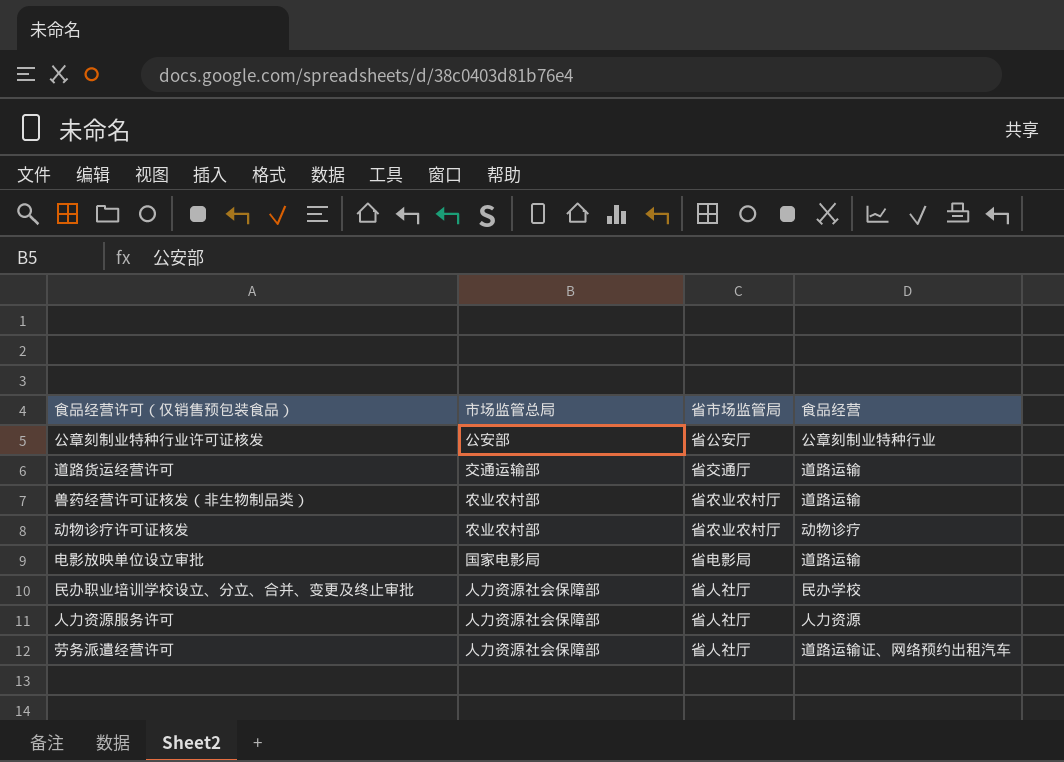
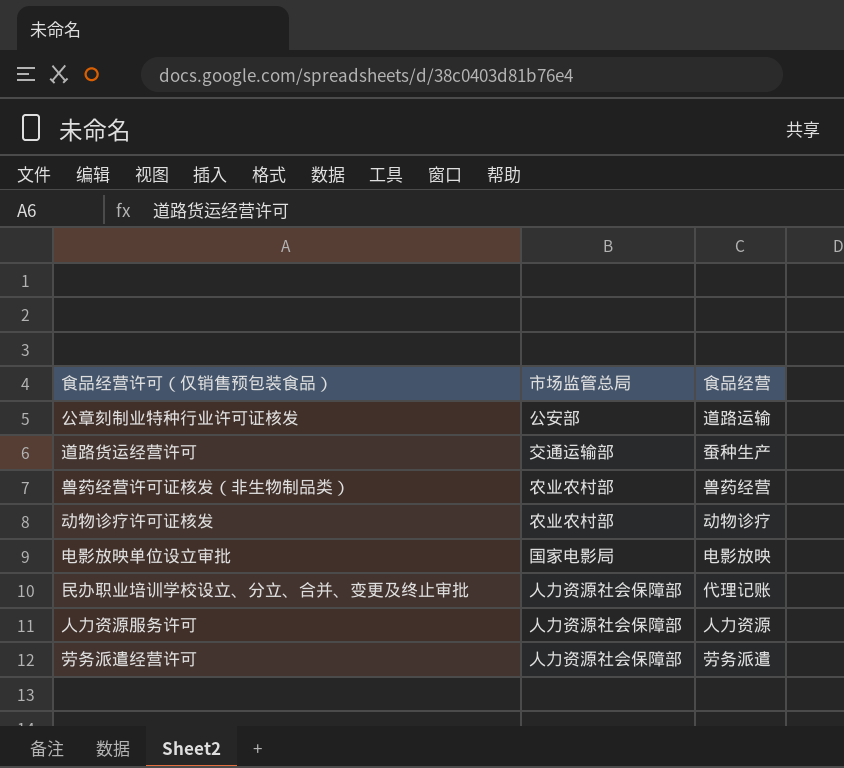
column 省市场监管局 | position: 3 -> none
公章刻制业特种行业许可证核发 | 食品经营: 公章刻制业特种行业 -> 道路运输
道路货运经营许可 | 食品经营: 道路运输 -> 蚕种生产
兽药经营许可证核发（非生物制品类） | 食品经营: 道路运输 -> 兽药经营
电影放映单位设立审批 | 食品经营: 道路运输 -> 电影放映
民办职业培训学校设立、分立、合并、变更及终止审批 | 食品经营: 民办学校 -> 代理记账
劳务派遣经营许可 | 食品经营: 道路运输证、网络预约出租汽车 -> 劳务派遣

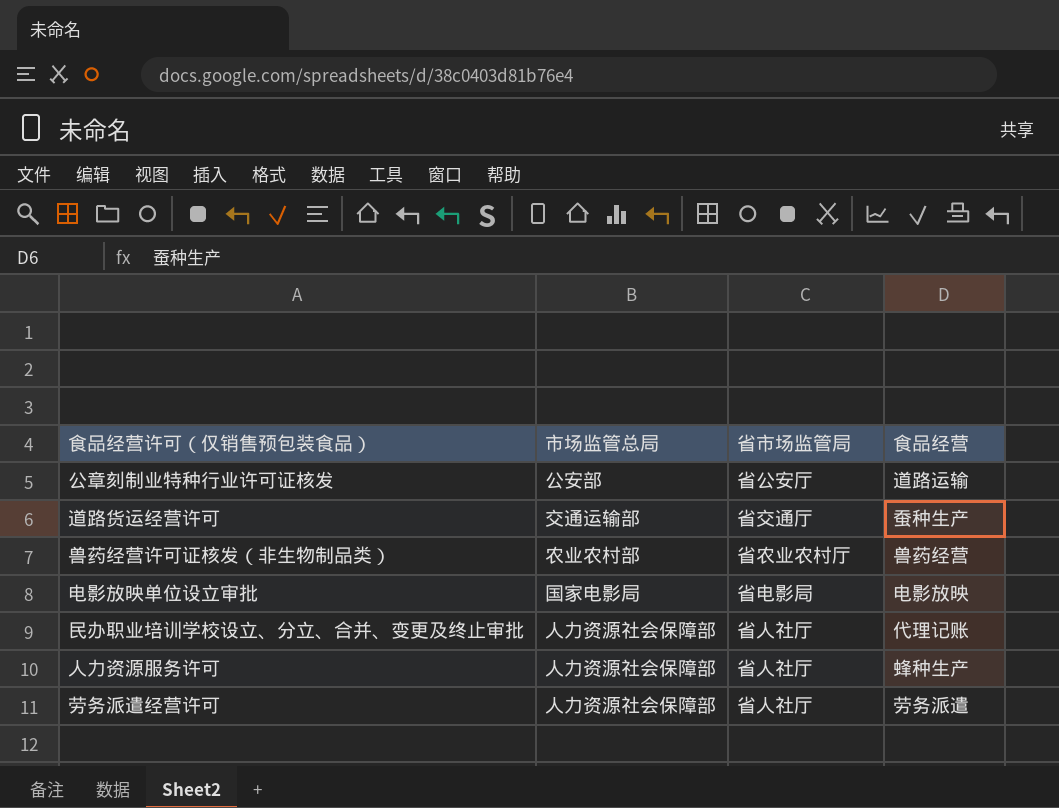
column 省市场监管局 | position: none -> 3
row 动物诊疗许可证核发: 农业农村部 | 动物诊疗 -> none
人力资源服务许可 | 食品经营: 人力资源 -> 蜂种生产

